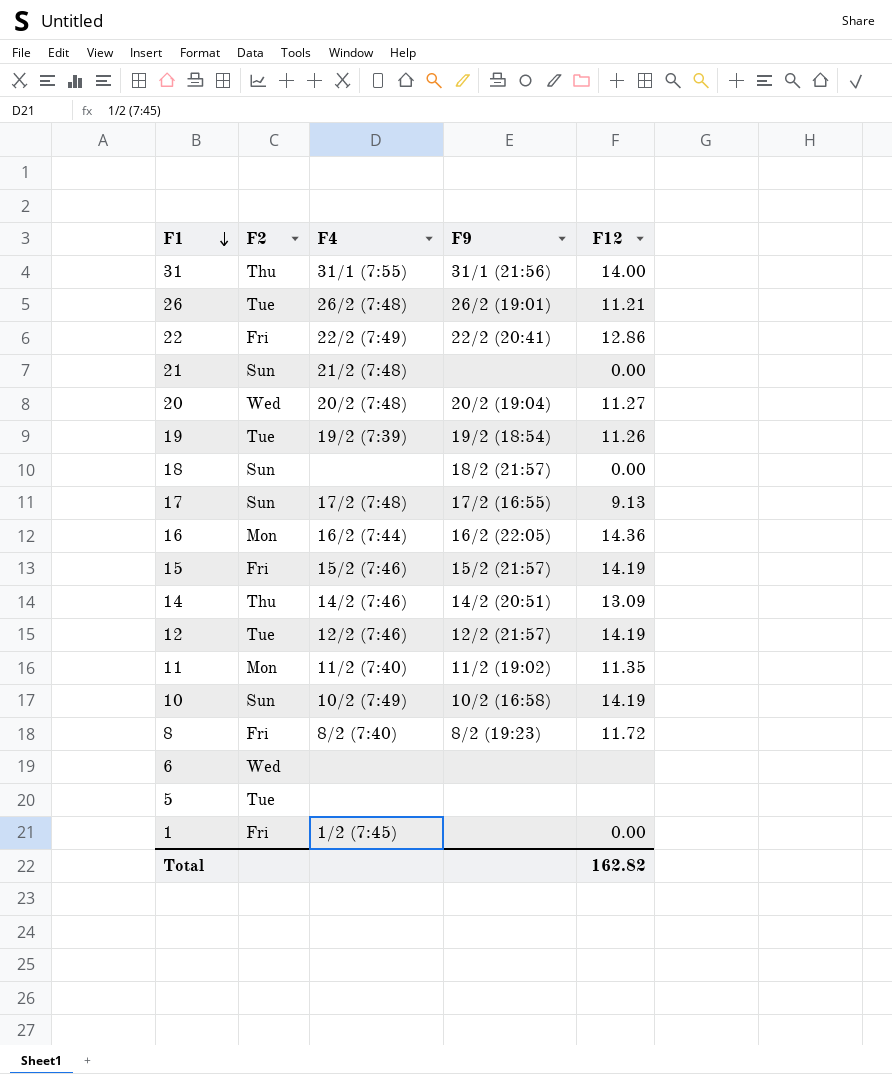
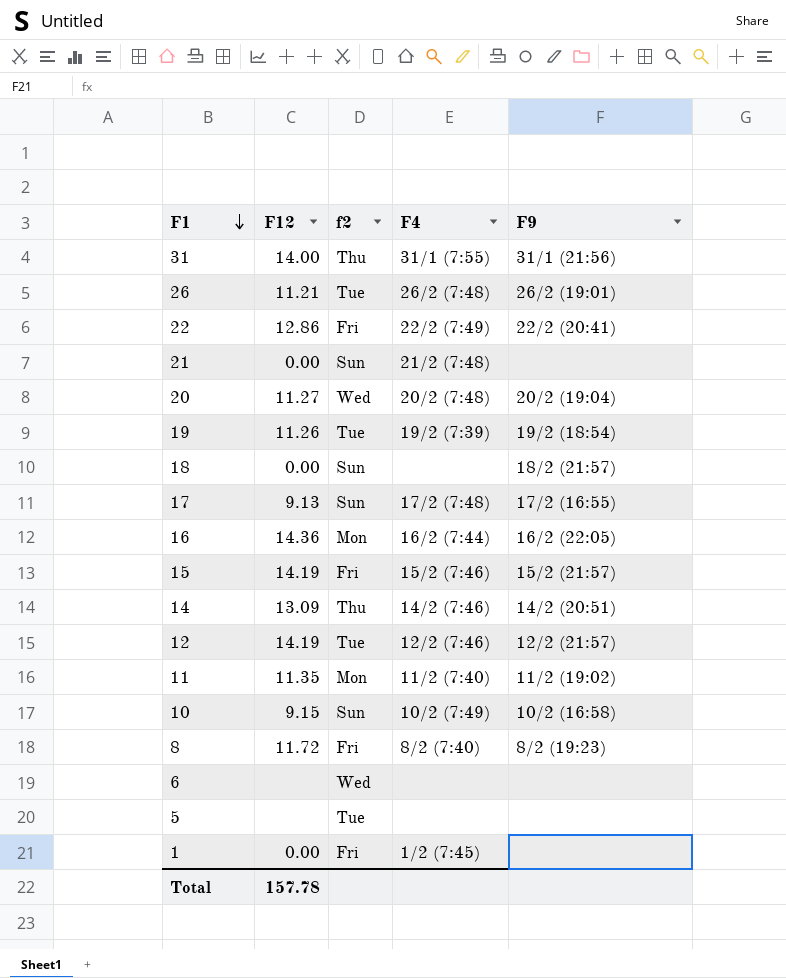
column F12 | position: 5 -> 2
column name: F2 -> f2
10 | F12: 14.19 -> 9.15
Total | F12: 162.82 -> 157.78

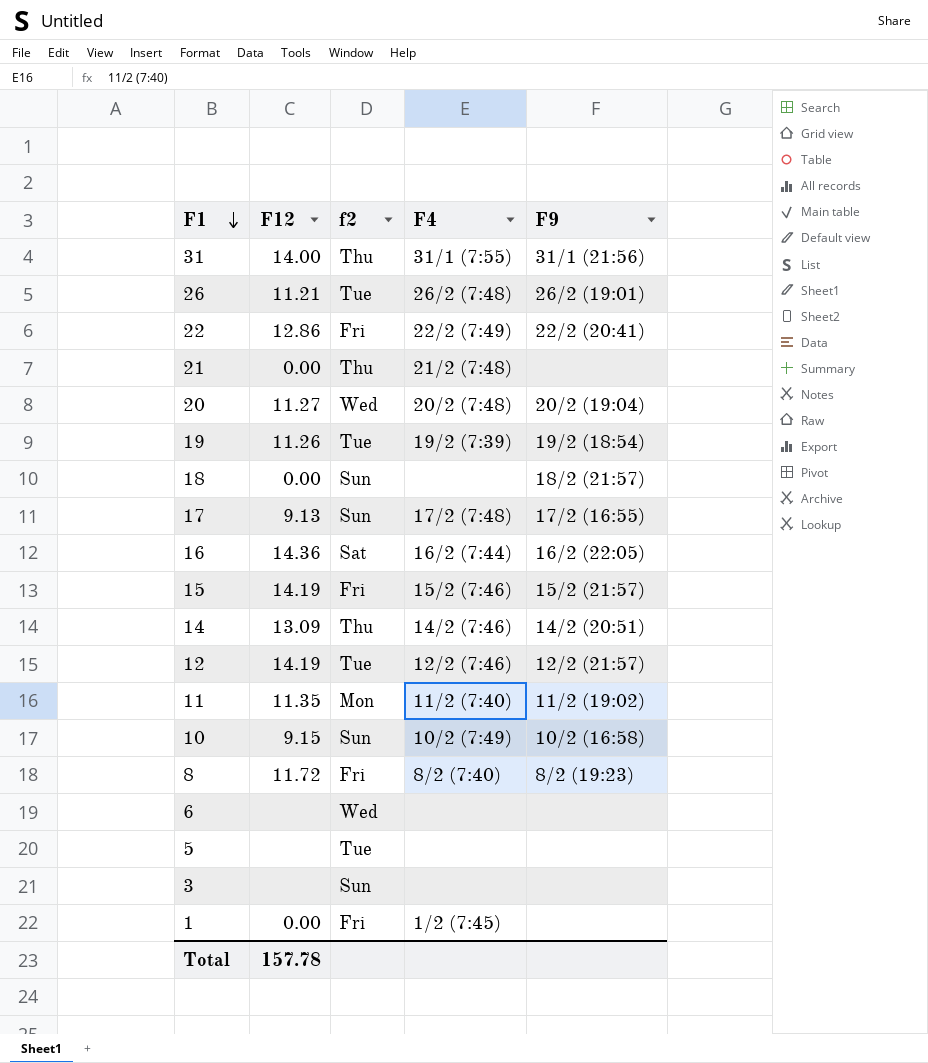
21 | f2: Sun -> Thu
16 | f2: Mon -> Sat
row 3: none -> none | Sun | none | none

